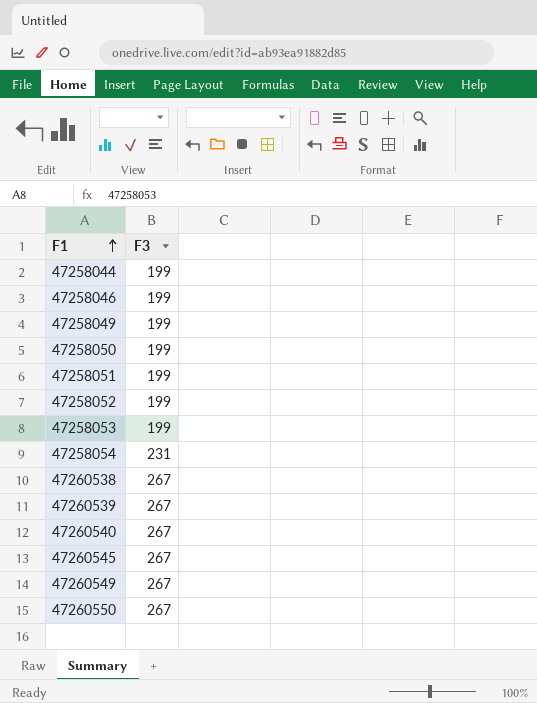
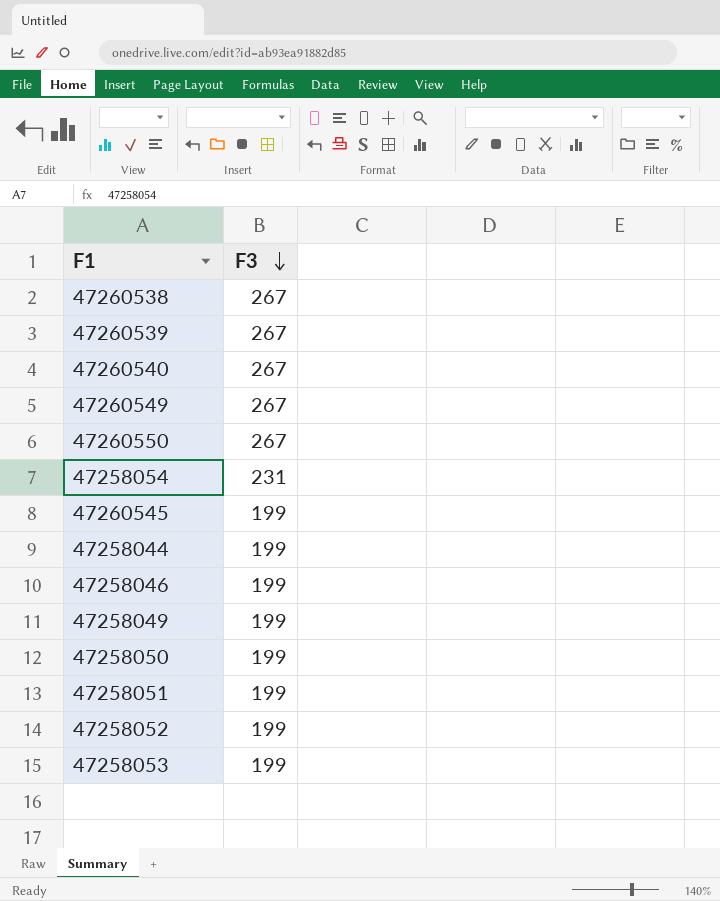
row order: F1 ascending -> F3 descending
47260545 | F3: 267 -> 199

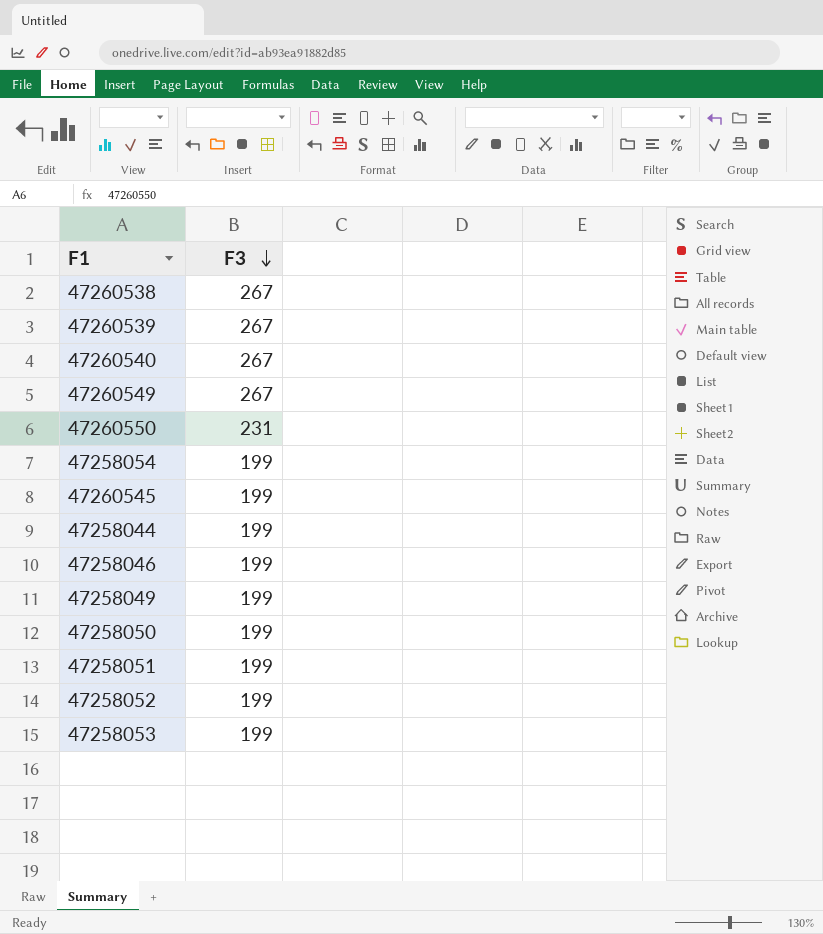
47260550 | F3: 267 -> 231
47258054 | F3: 231 -> 199

